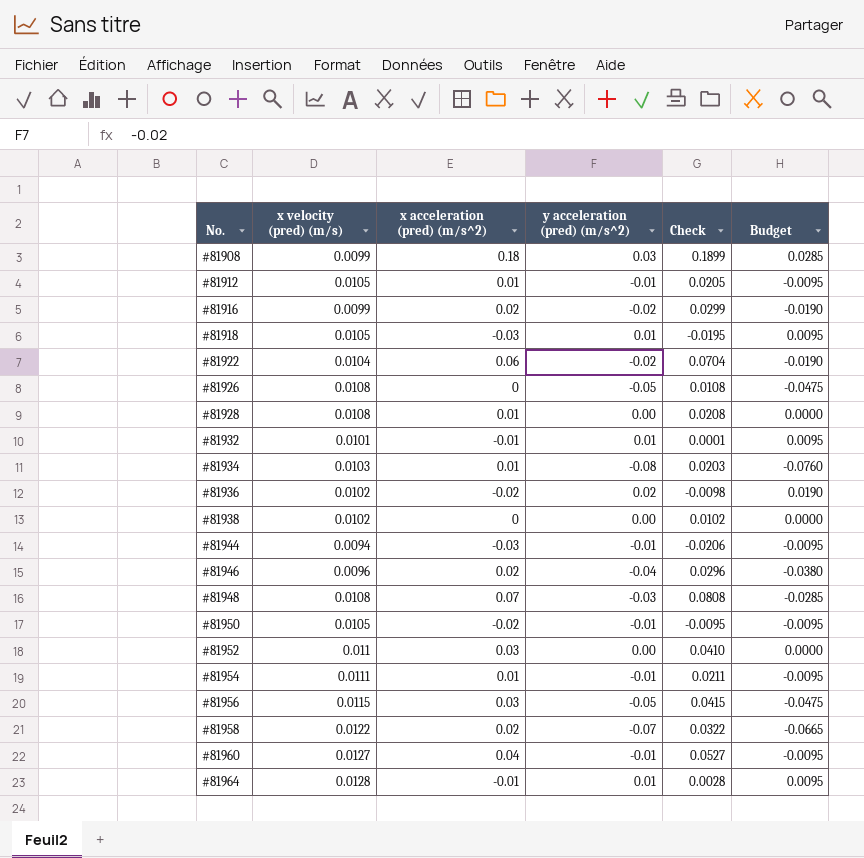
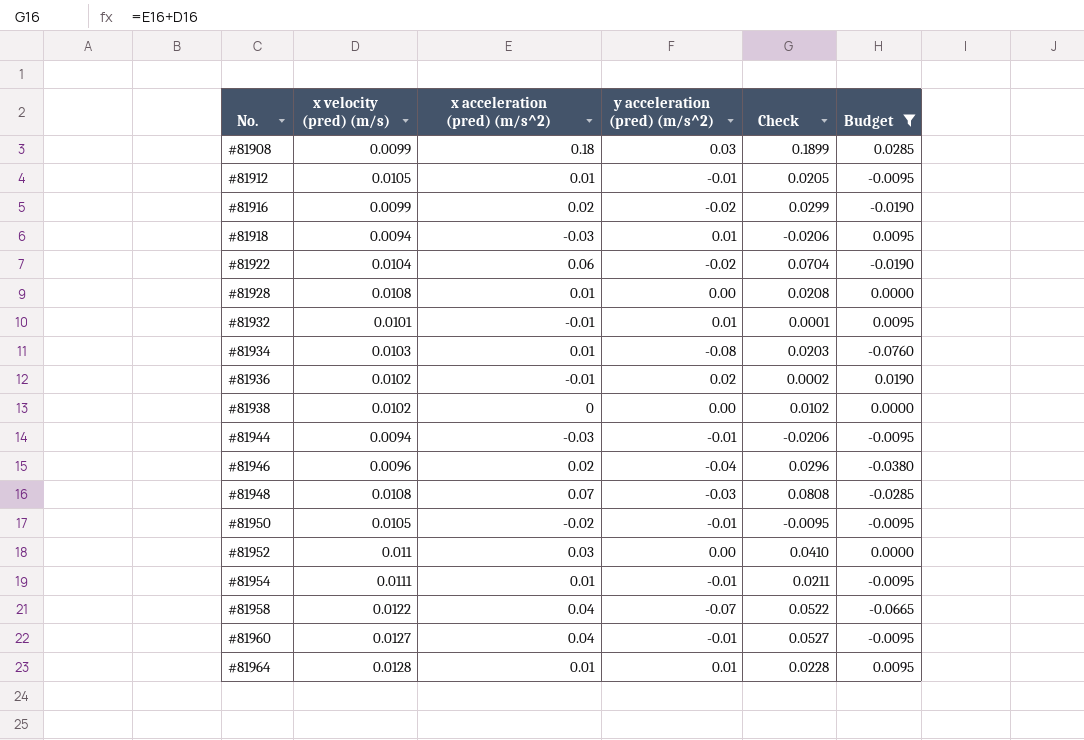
filter: none -> Budget != -0.0475
#81918 | x velocity (pred) (m/s): 0.0105 -> 0.0094
#81918 | Check: -0.0195 -> -0.0206
#81936 | x acceleration (pred) (m/s^2): -0.02 -> -0.01
#81936 | Check: -0.0098 -> 0.0002
#81958 | x acceleration (pred) (m/s^2): 0.02 -> 0.04
#81958 | Check: 0.0322 -> 0.0522
#81964 | x acceleration (pred) (m/s^2): -0.01 -> 0.01
#81964 | Check: 0.0028 -> 0.0228

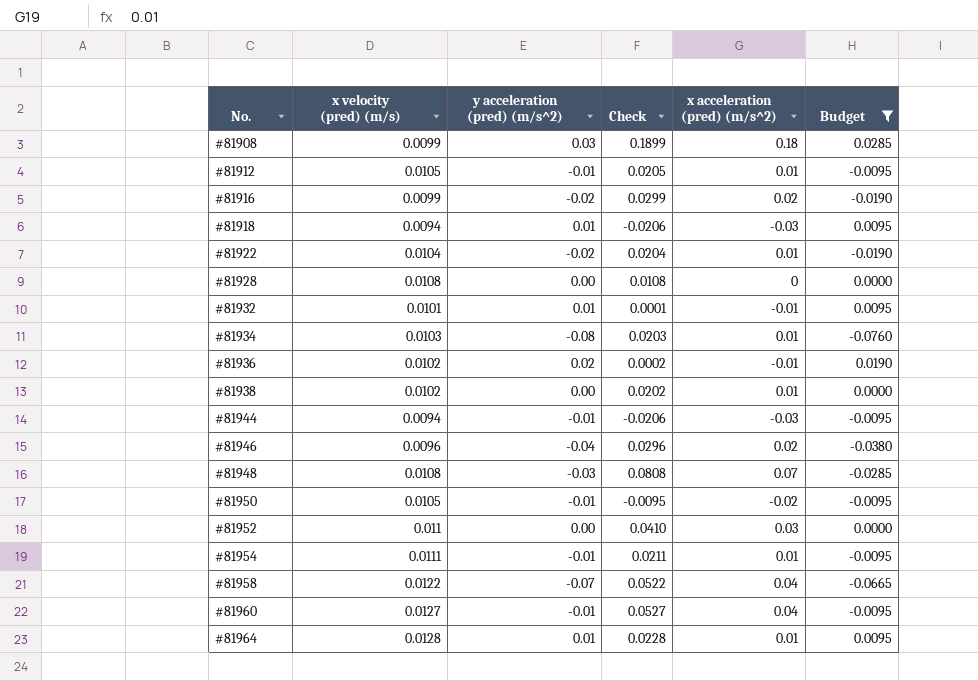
column x acceleration (pred) (m/s^2) | position: 3 -> 5
#81922 | Check: 0.0704 -> 0.0204
#81922 | x acceleration (pred) (m/s^2): 0.06 -> 0.01
#81928 | Check: 0.0208 -> 0.0108
#81928 | x acceleration (pred) (m/s^2): 0.01 -> 0
#81938 | Check: 0.0102 -> 0.0202
#81938 | x acceleration (pred) (m/s^2): 0 -> 0.01

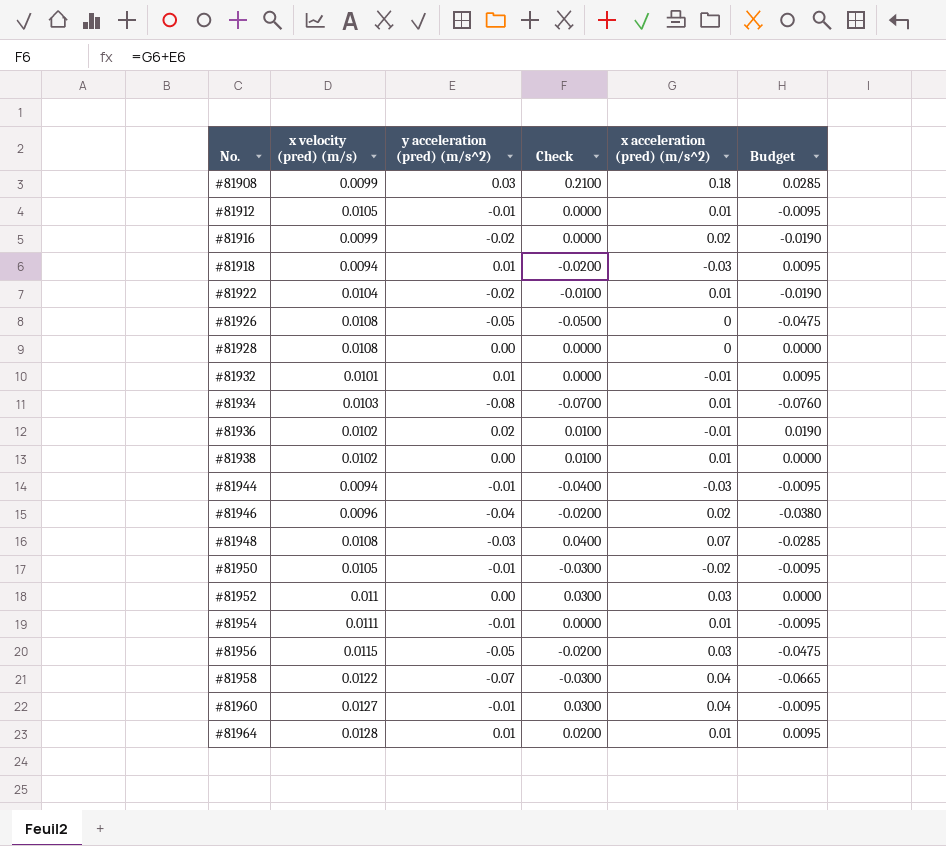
filter: Budget != -0.0475 -> none
column Check | formula: [x velocity (pred) (m/s)] + [x acceleration (pred) (m/s^2)] -> [y acceleration (pred) (m/s^2)] + [x acceleration (pred) (m/s^2)]

